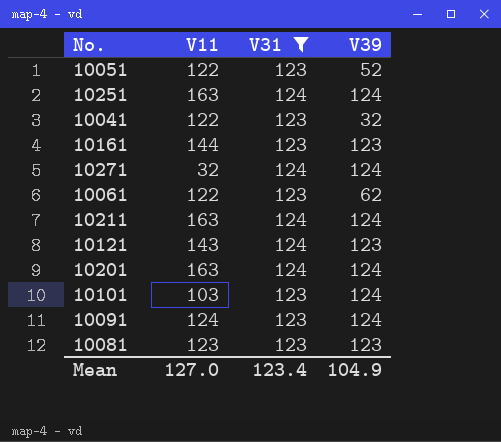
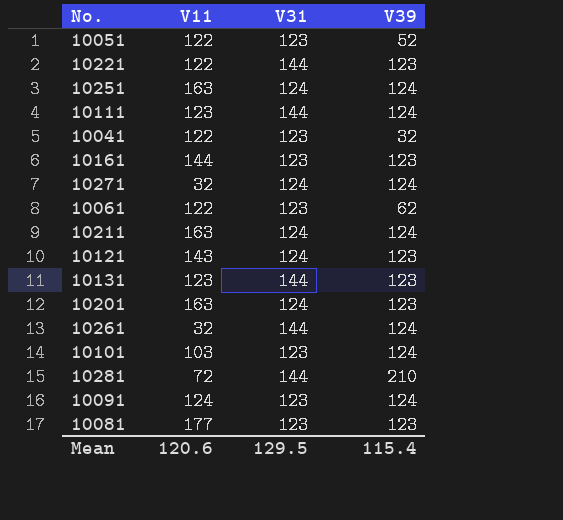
filter: V31 != 144 -> none
10201 | V39: 124 -> 123
10081 | V11: 123 -> 177
Mean | V11: 127.0 -> 120.6
Mean | V31: 123.4 -> 129.5
Mean | V39: 104.9 -> 115.4

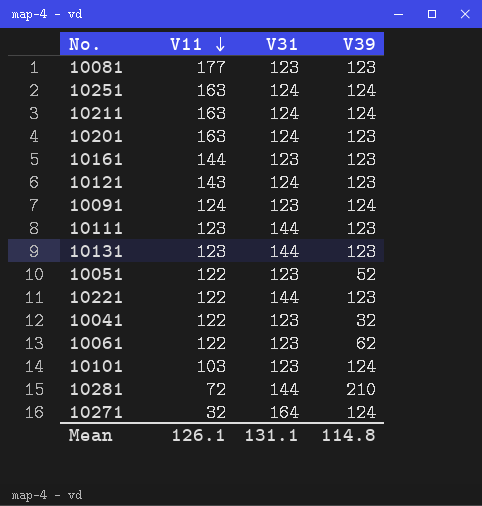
row order: none -> V11 descending
row 10261: 32 | 144 | 124 -> none
10111 | V39: 124 -> 123
10271 | V31: 124 -> 164
Mean | V11: 120.6 -> 126.1
Mean | V31: 129.5 -> 131.1
Mean | V39: 115.4 -> 114.8

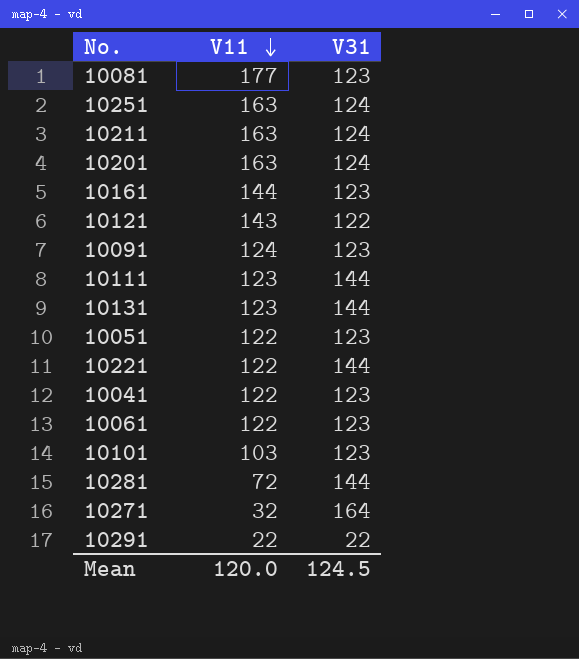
column V39 | position: 4 -> none
10121 | V31: 124 -> 122
row 10291: none -> 22 | 22
Mean | V11: 126.1 -> 120.0
Mean | V31: 131.1 -> 124.5

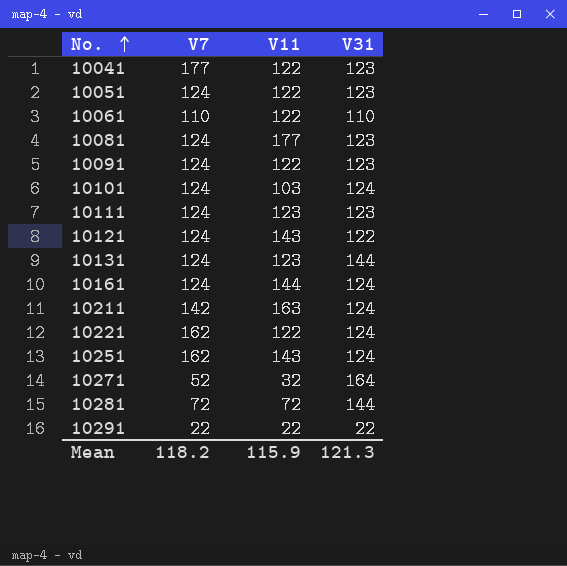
row order: V11 descending -> No. ascending
column V7 | position: none -> 2
row 10201: 163 | 124 -> none
10061 | V31: 123 -> 110
10091 | V11: 124 -> 122
10101 | V31: 123 -> 124
10111 | V31: 144 -> 123
10161 | V31: 123 -> 124
10221 | V31: 144 -> 124
10251 | V11: 163 -> 143
Mean | V11: 120.0 -> 115.9
Mean | V31: 124.5 -> 121.3

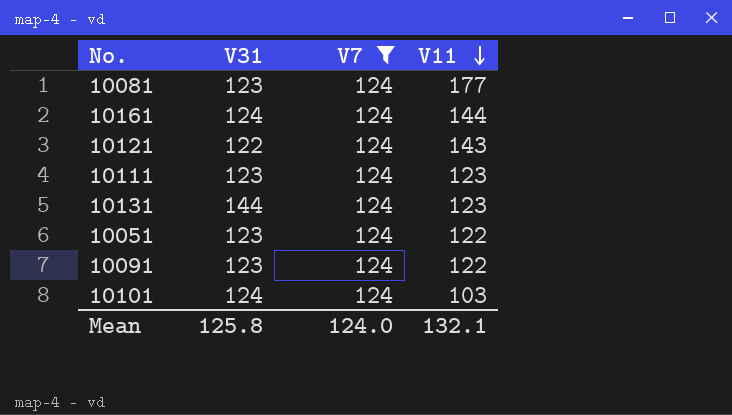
filter: none -> V7 = 124
row order: No. ascending -> V11 descending
column V31 | position: 4 -> 2
Mean | V31: 121.3 -> 125.8
Mean | V7: 118.2 -> 124.0
Mean | V11: 115.9 -> 132.1

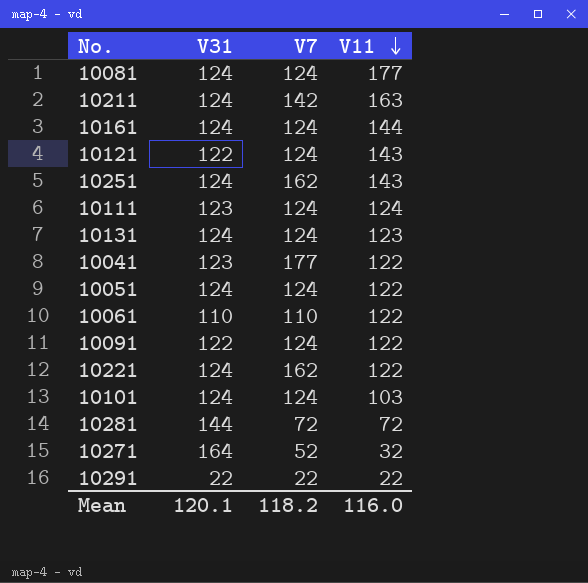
filter: V7 = 124 -> none
10081 | V31: 123 -> 124
10111 | V11: 123 -> 124
10131 | V31: 144 -> 124
10051 | V31: 123 -> 124
10091 | V31: 123 -> 122
Mean | V31: 125.8 -> 120.1
Mean | V7: 124.0 -> 118.2
Mean | V11: 132.1 -> 116.0

